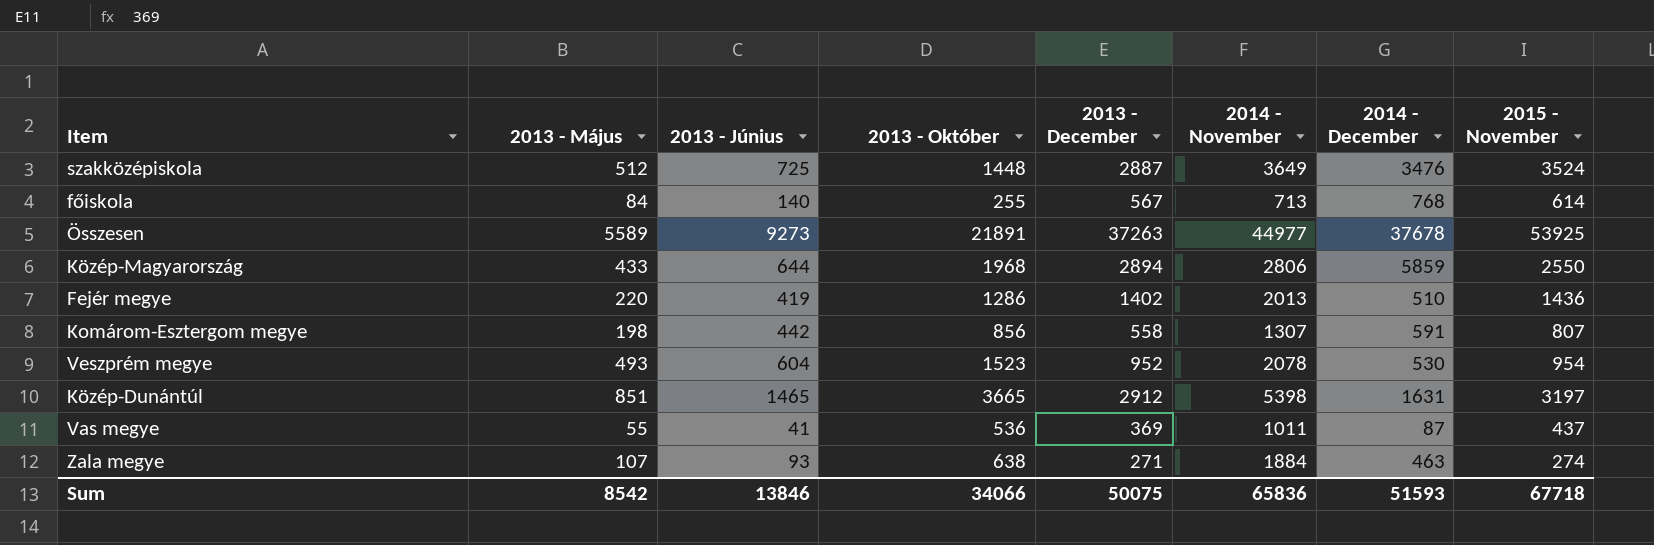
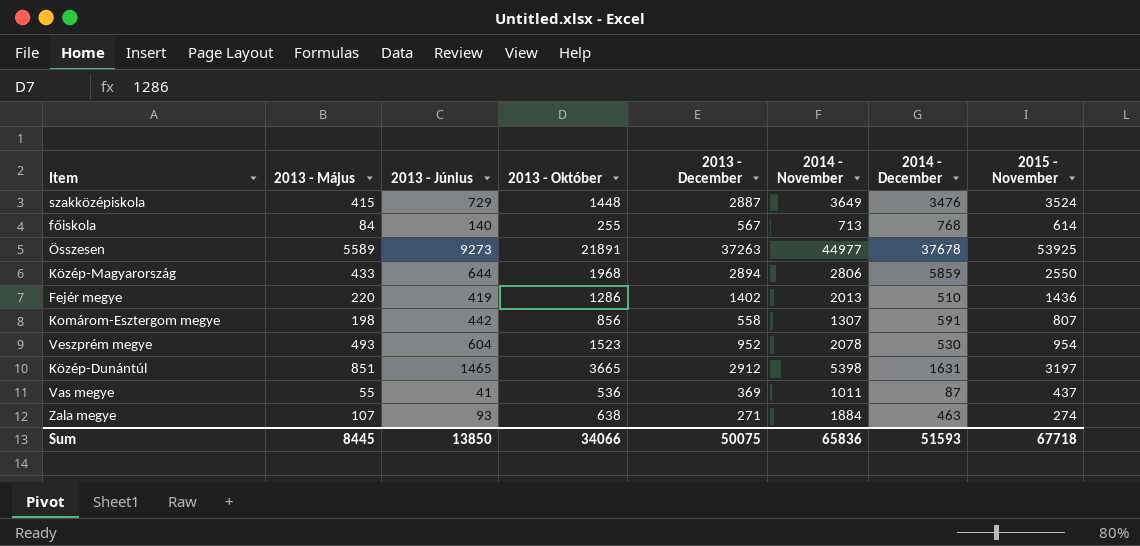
szakközépiskola | 2013 - Május: 512 -> 415
szakközépiskola | 2013 - Június: 725 -> 729
Sum | 2013 - Május: 8542 -> 8445
Sum | 2013 - Június: 13846 -> 13850

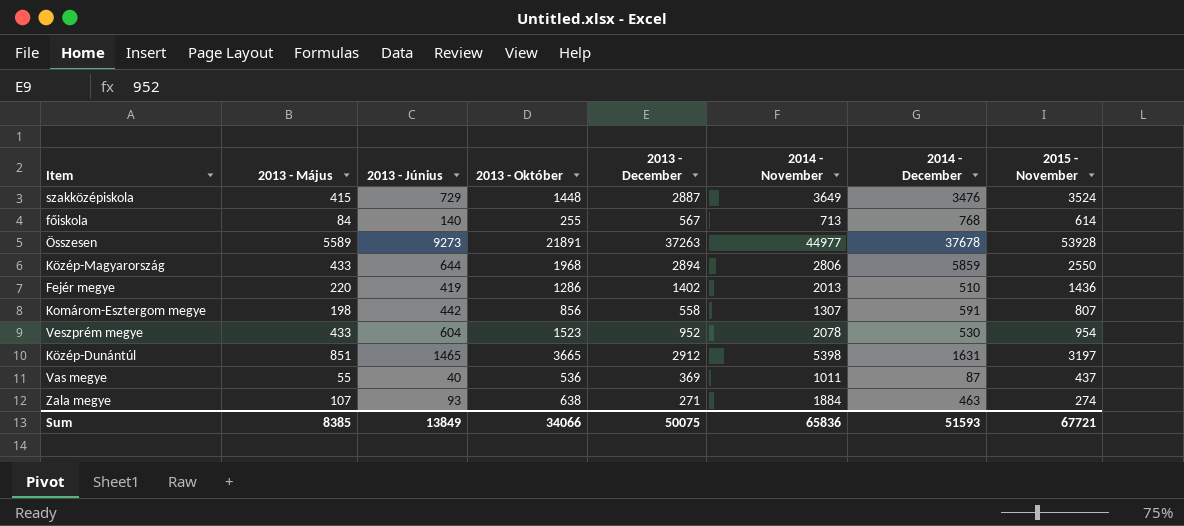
Összesen | 2015 - November: 53925 -> 53928
Veszprém megye | 2013 - Május: 493 -> 433
Vas megye | 2013 - Június: 41 -> 40
Sum | 2013 - Május: 8445 -> 8385
Sum | 2013 - Június: 13850 -> 13849
Sum | 2015 - November: 67718 -> 67721

